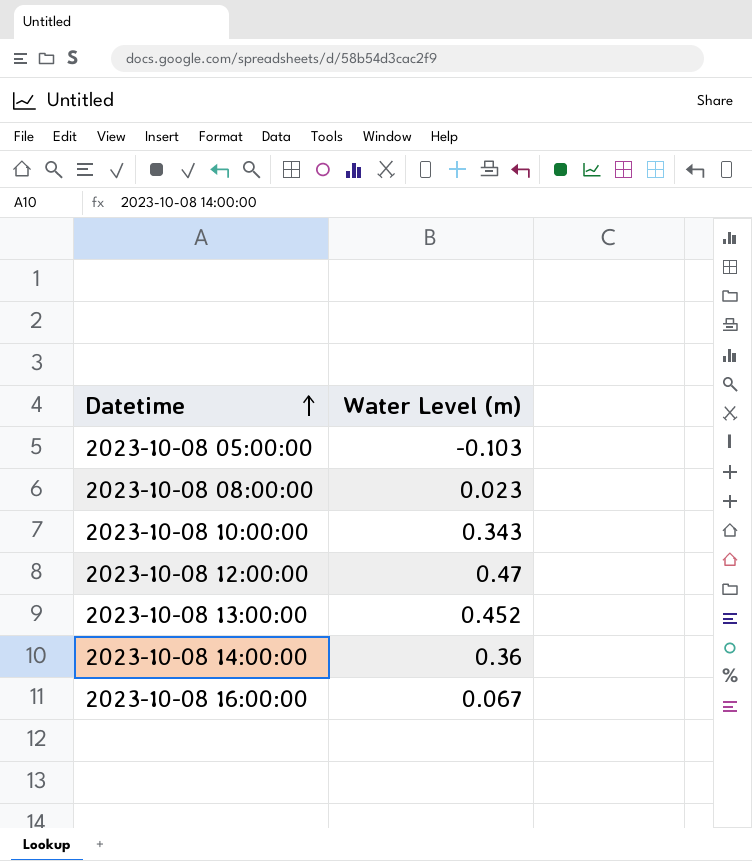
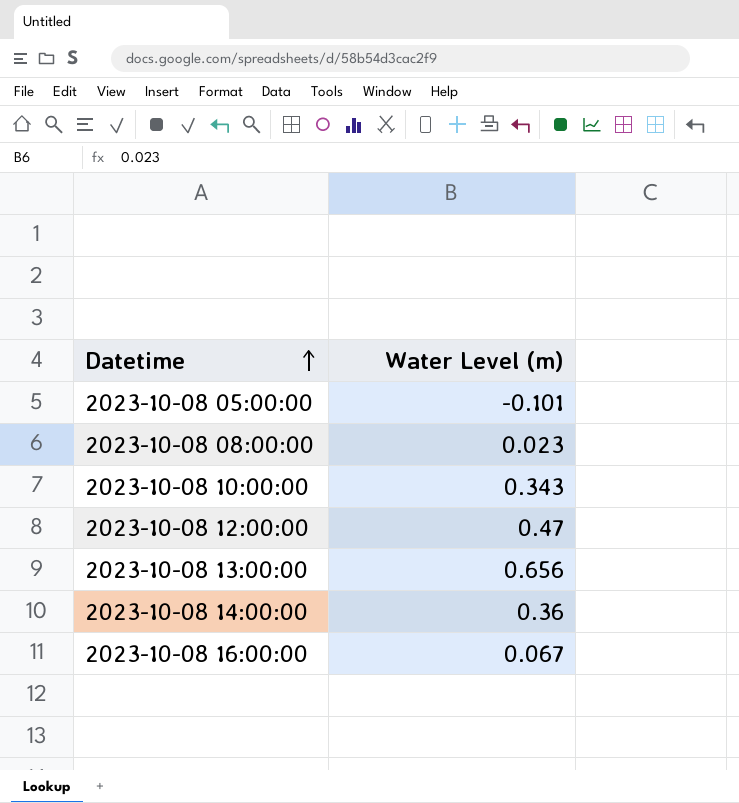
2023-10-08 05:00:00 | Water Level (m): -0.103 -> -0.101
2023-10-08 13:00:00 | Water Level (m): 0.452 -> 0.656

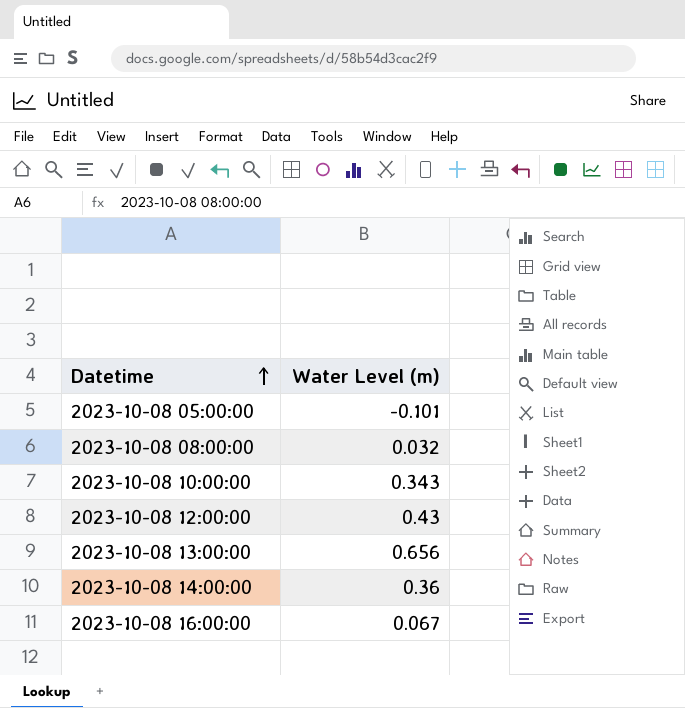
2023-10-08 08:00:00 | Water Level (m): 0.023 -> 0.032
2023-10-08 12:00:00 | Water Level (m): 0.47 -> 0.43

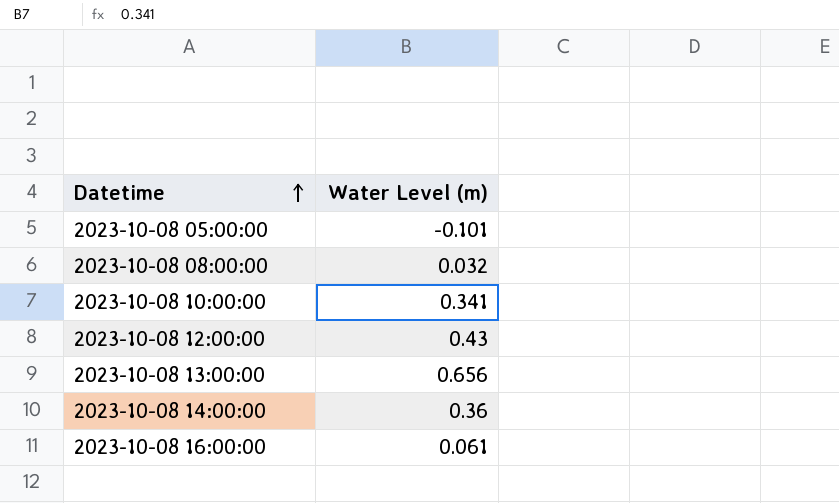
2023-10-08 10:00:00 | Water Level (m): 0.343 -> 0.341
2023-10-08 16:00:00 | Water Level (m): 0.067 -> 0.061

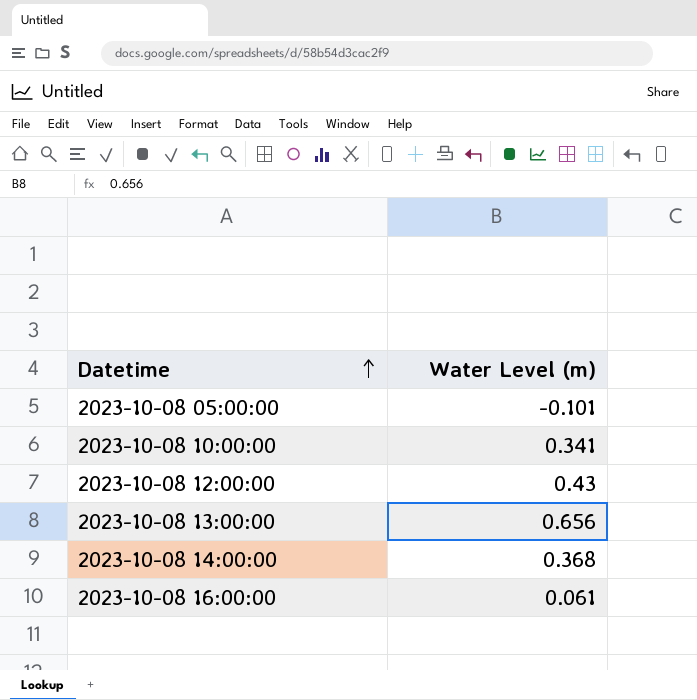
row 2023-10-08 08:00:00: 0.032 -> none
2023-10-08 14:00:00 | Water Level (m): 0.36 -> 0.368

